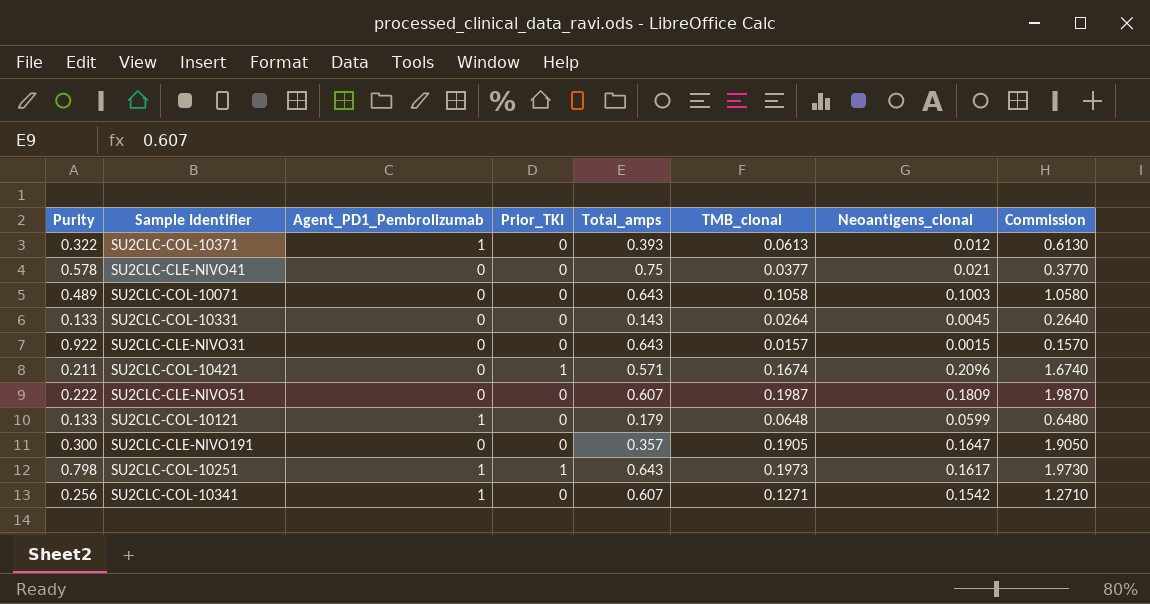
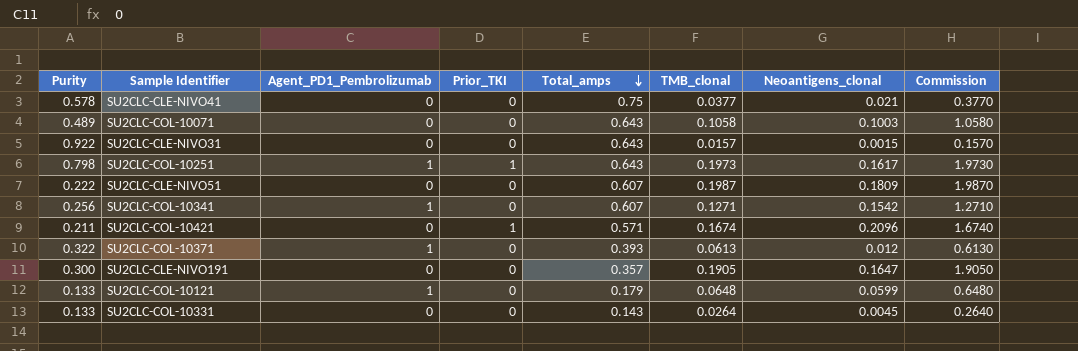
row order: none -> Total_amps descending

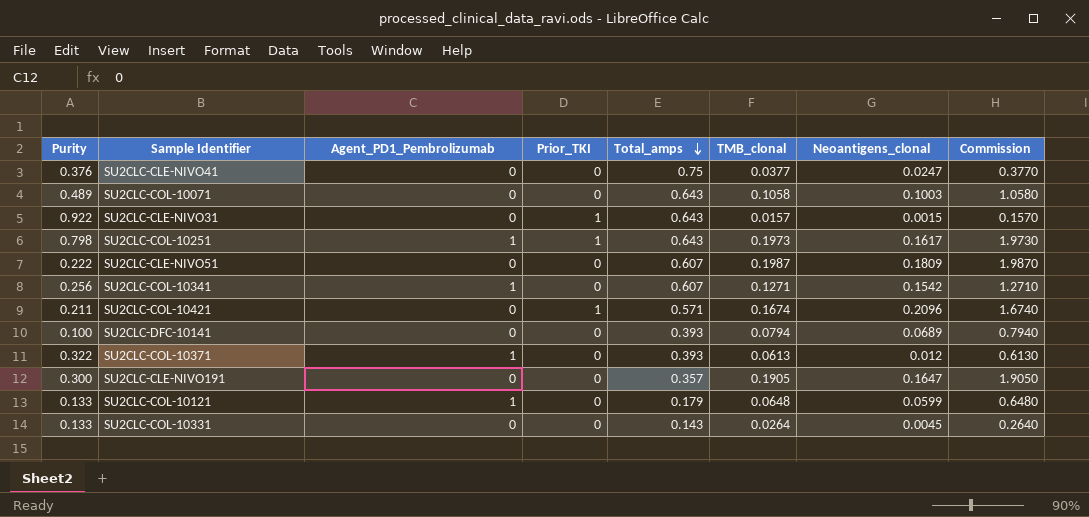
SU2CLC-CLE-NIVO41 | Purity: 0.578 -> 0.376
SU2CLC-CLE-NIVO41 | Neoantigens_clonal: 0.021 -> 0.0247
SU2CLC-CLE-NIVO31 | Prior_TKI: 0 -> 1
row SU2CLC-DFC-10141: none -> 0.100 | 0 | 0 | 0.393 | 0.0794 | 0.0689 | 0.7940

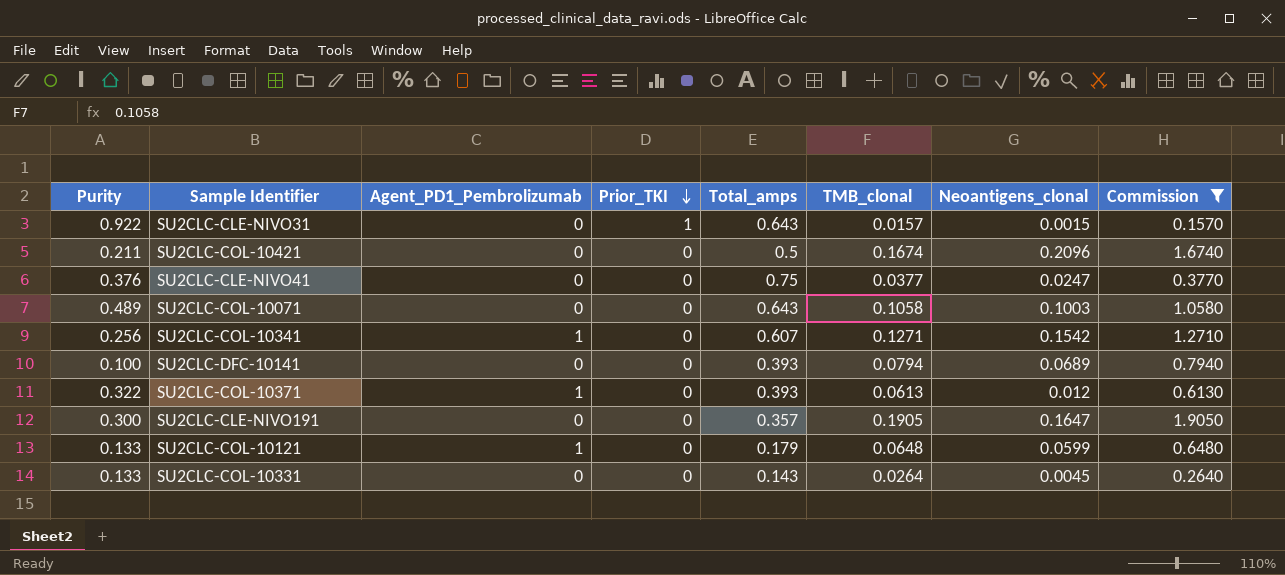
filter: none -> Commission <= 1.9050
row order: Total_amps descending -> Prior_TKI descending
SU2CLC-COL-10421 | Prior_TKI: 1 -> 0
SU2CLC-COL-10421 | Total_amps: 0.571 -> 0.5

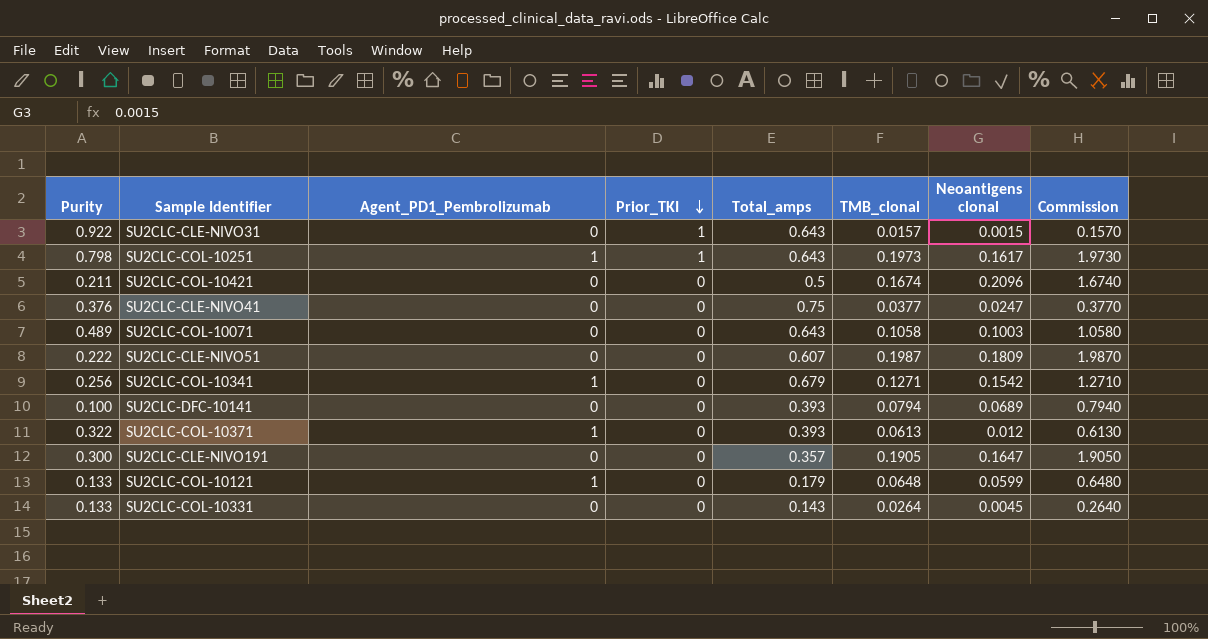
filter: Commission <= 1.9050 -> none
column name: Neoantigens_clonal -> Neoantigens clonal
SU2CLC-COL-10341 | Total_amps: 0.607 -> 0.679

